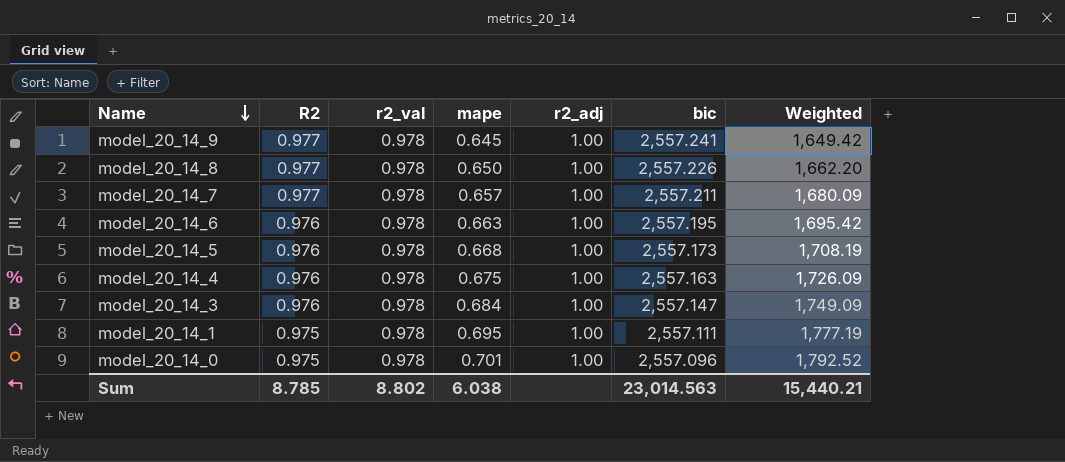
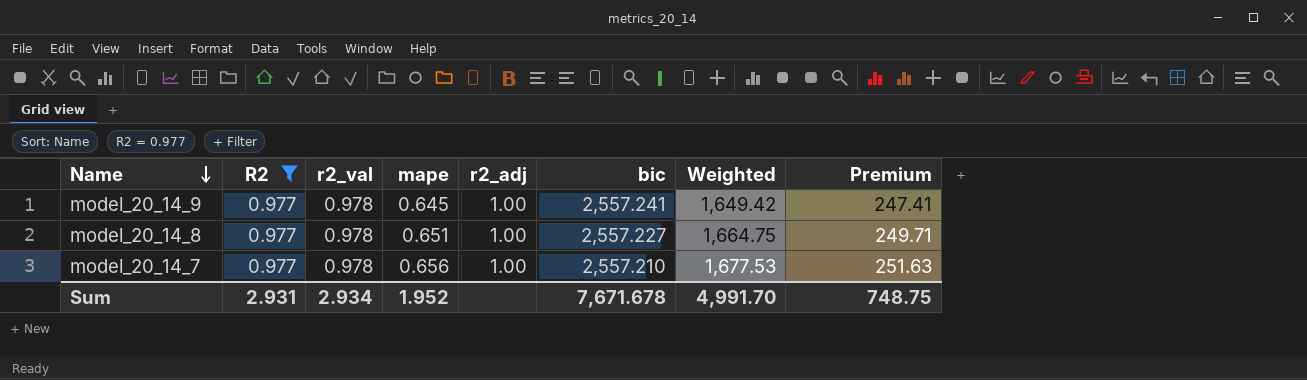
filter: none -> R2 = 0.977
column Premium | formula: none -> [Weighted] * 0.15
model_20_14_8 | mape: 0.650 -> 0.651
model_20_14_8 | bic: 2,557.226 -> 2,557.227
model_20_14_8 | Weighted: 1,662.20 -> 1,664.75
model_20_14_7 | mape: 0.657 -> 0.656
model_20_14_7 | bic: 2,557.211 -> 2,557.210
model_20_14_7 | Weighted: 1,680.09 -> 1,677.53
Sum | R2: 8.785 -> 2.931
Sum | r2_val: 8.802 -> 2.934
Sum | mape: 6.038 -> 1.952
Sum | bic: 23,014.563 -> 7,671.678
Sum | Weighted: 15,440.21 -> 4,991.70

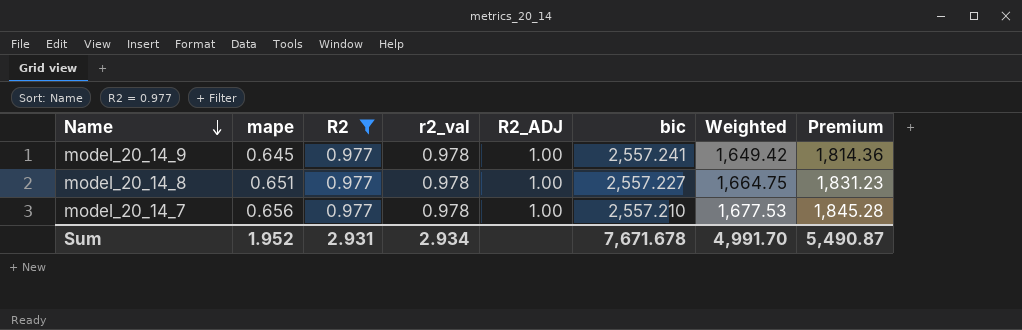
column mape | position: 4 -> 2
column name: r2_adj -> R2_ADJ
column Premium | formula: [Weighted] * 0.15 -> [Weighted] * 1.1
Sum | Premium: 748.75 -> 5,490.87

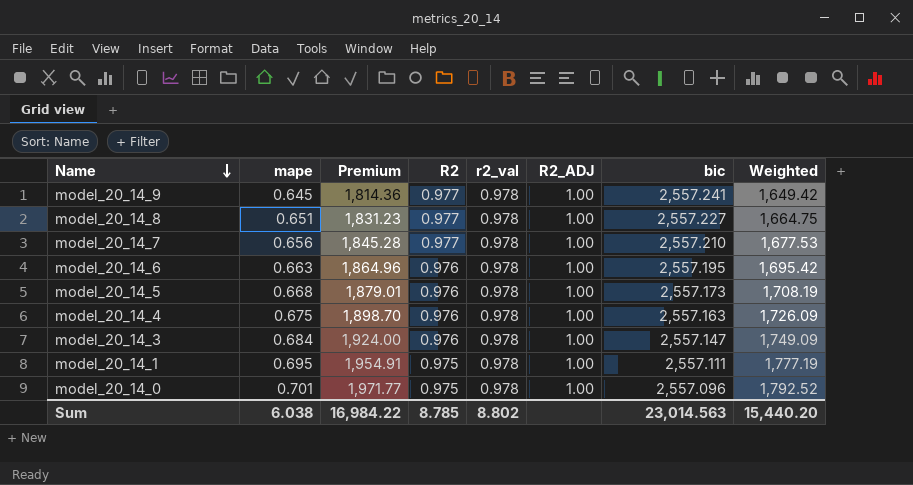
filter: R2 = 0.977 -> none
column Premium | position: 8 -> 3
Sum | mape: 1.952 -> 6.038
Sum | Premium: 5,490.87 -> 16,984.22
Sum | R2: 2.931 -> 8.785
Sum | r2_val: 2.934 -> 8.802
Sum | bic: 7,671.678 -> 23,014.563
Sum | Weighted: 4,991.70 -> 15,440.20

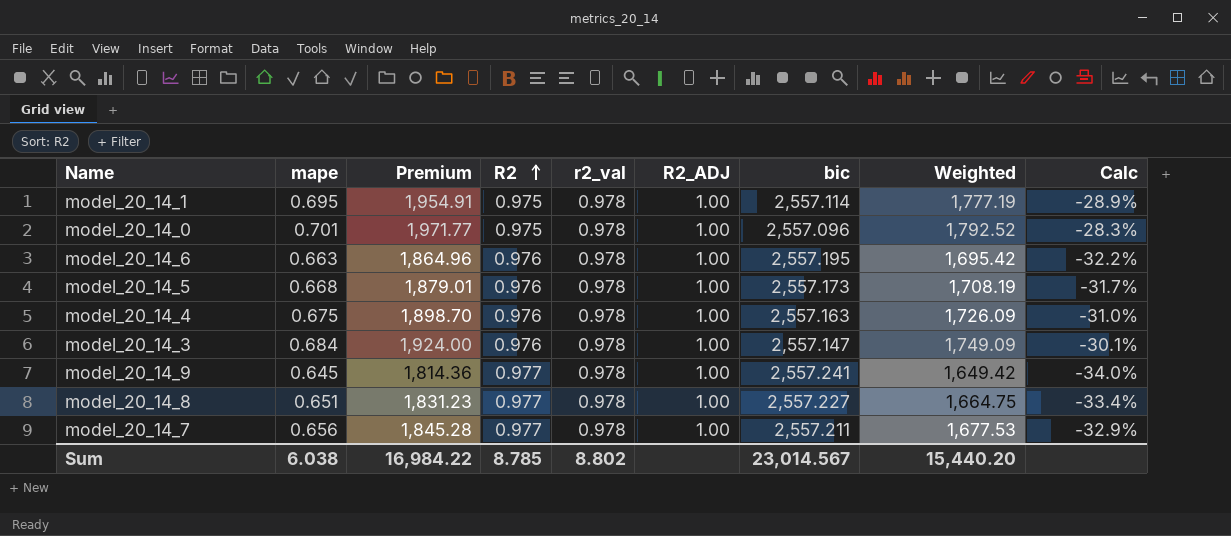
row order: Name descending -> R2 ascending
column Calc | formula: none -> ([mape] - [r2_val]) / [r2_val]
model_20_14_1 | bic: 2,557.111 -> 2,557.114
model_20_14_7 | bic: 2,557.210 -> 2,557.211
Sum | bic: 23,014.563 -> 23,014.567

